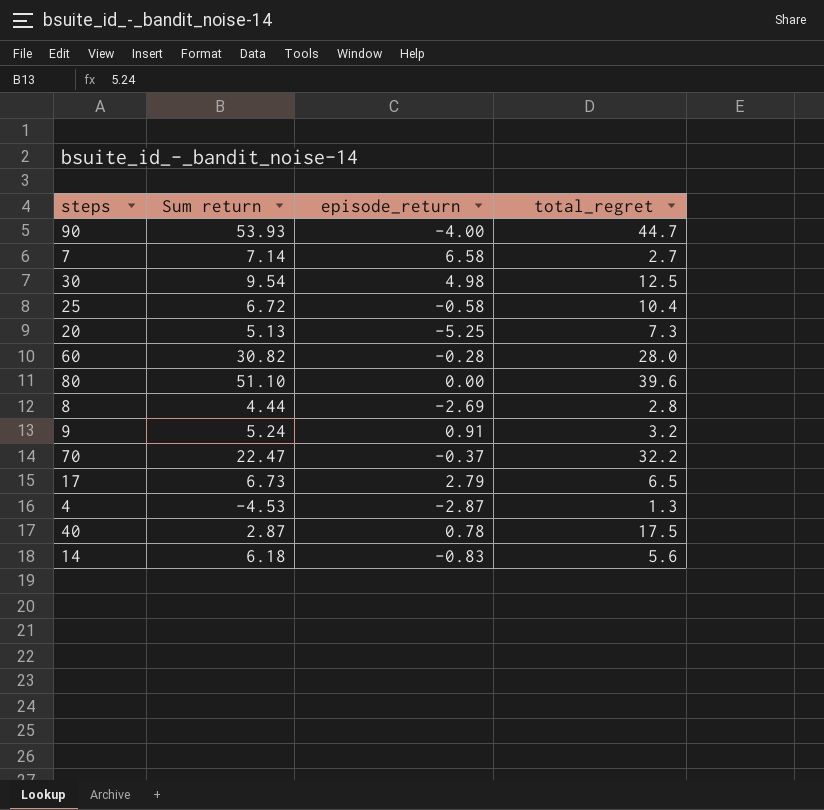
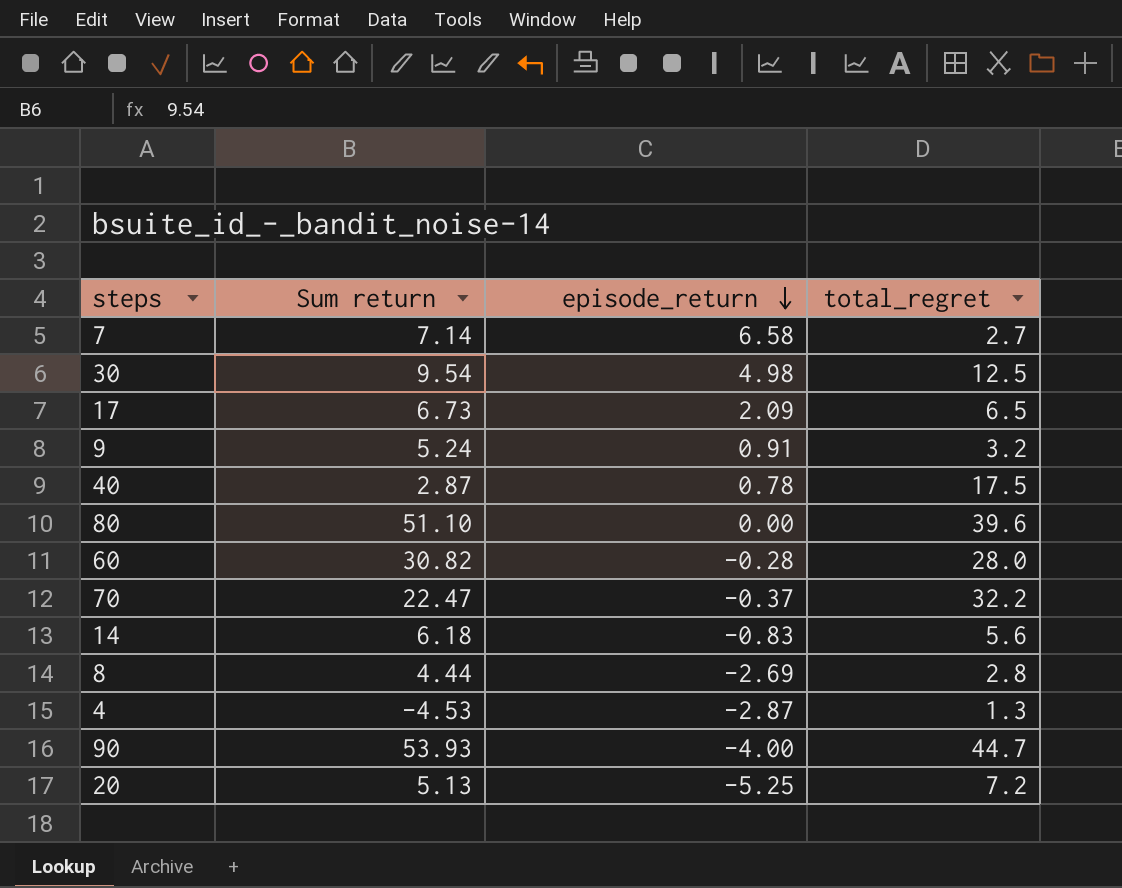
row order: none -> episode_return descending
row 25: 6.72 | -0.58 | 10.4 -> none
17 | episode_return: 2.79 -> 2.09
20 | total_regret: 7.3 -> 7.2

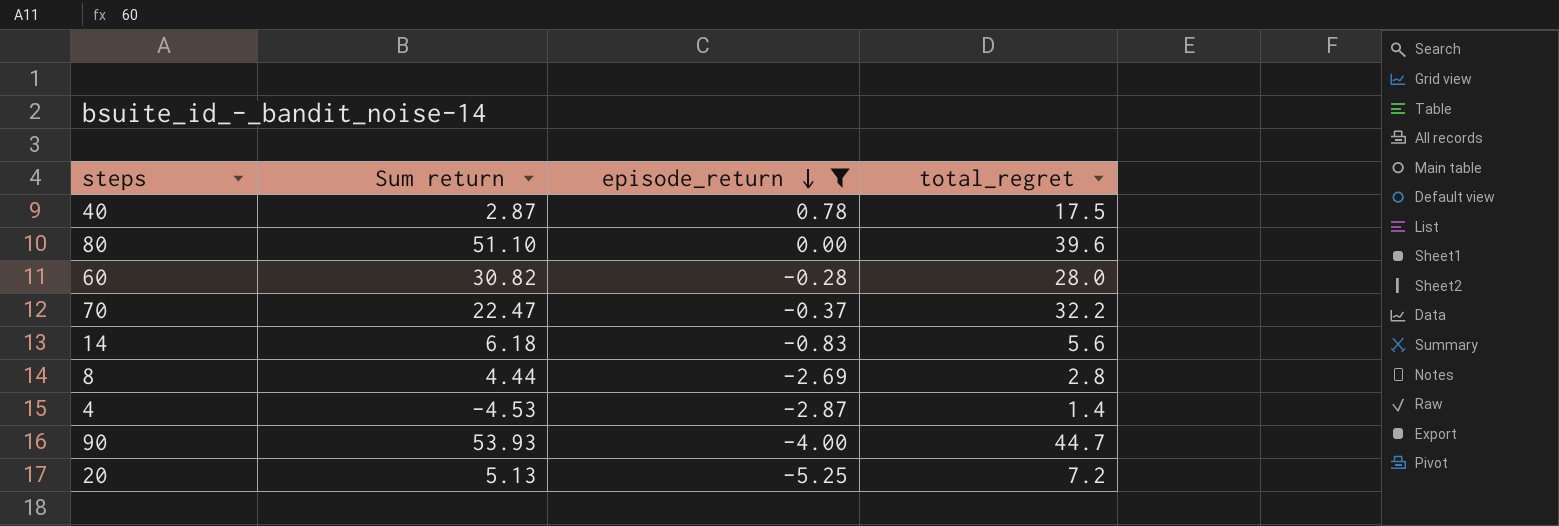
filter: none -> episode_return <= 0.78
4 | total_regret: 1.3 -> 1.4

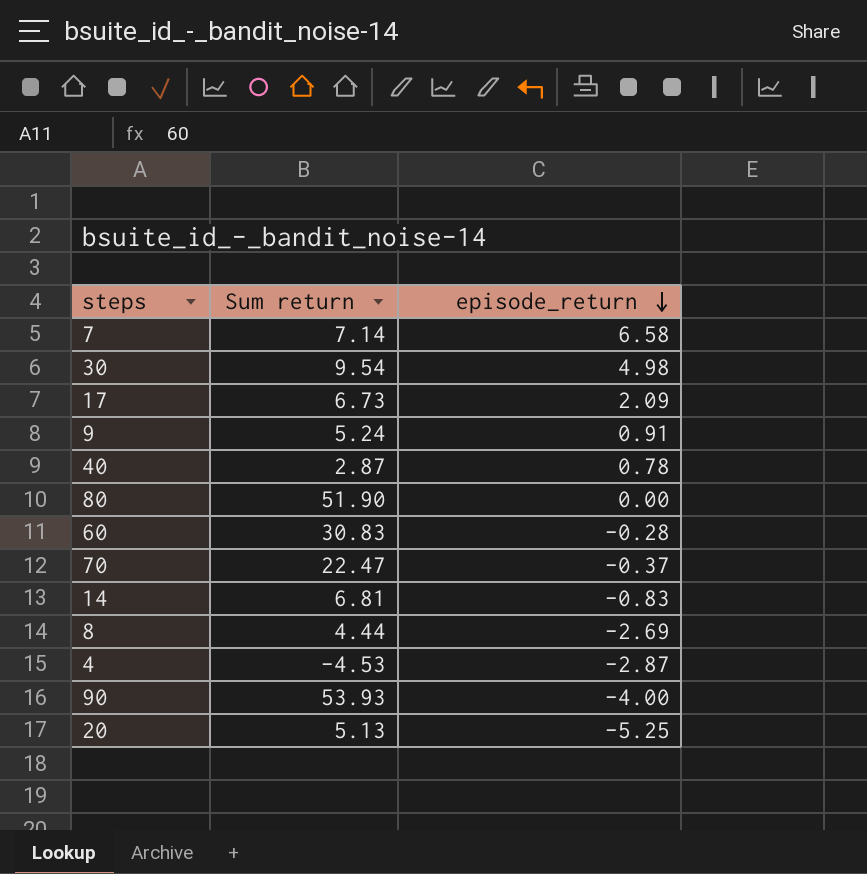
filter: episode_return <= 0.78 -> none
column total_regret | position: 4 -> none
80 | Sum return: 51.10 -> 51.90
60 | Sum return: 30.82 -> 30.83
14 | Sum return: 6.18 -> 6.81

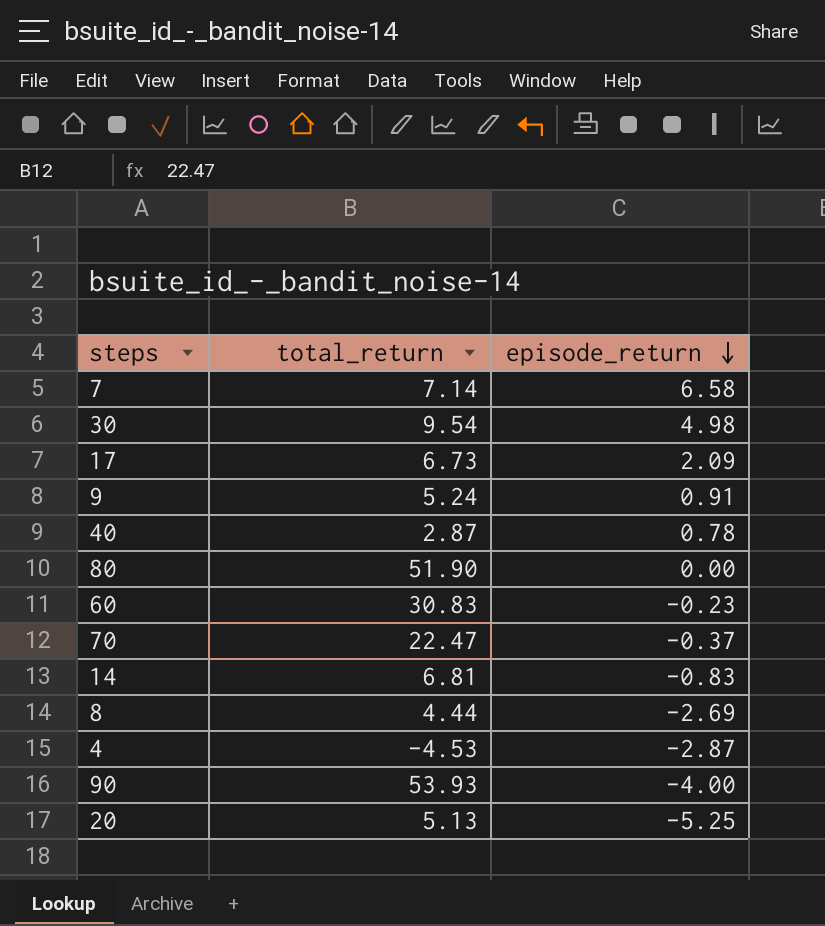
column name: Sum return -> total_return
60 | episode_return: -0.28 -> -0.23

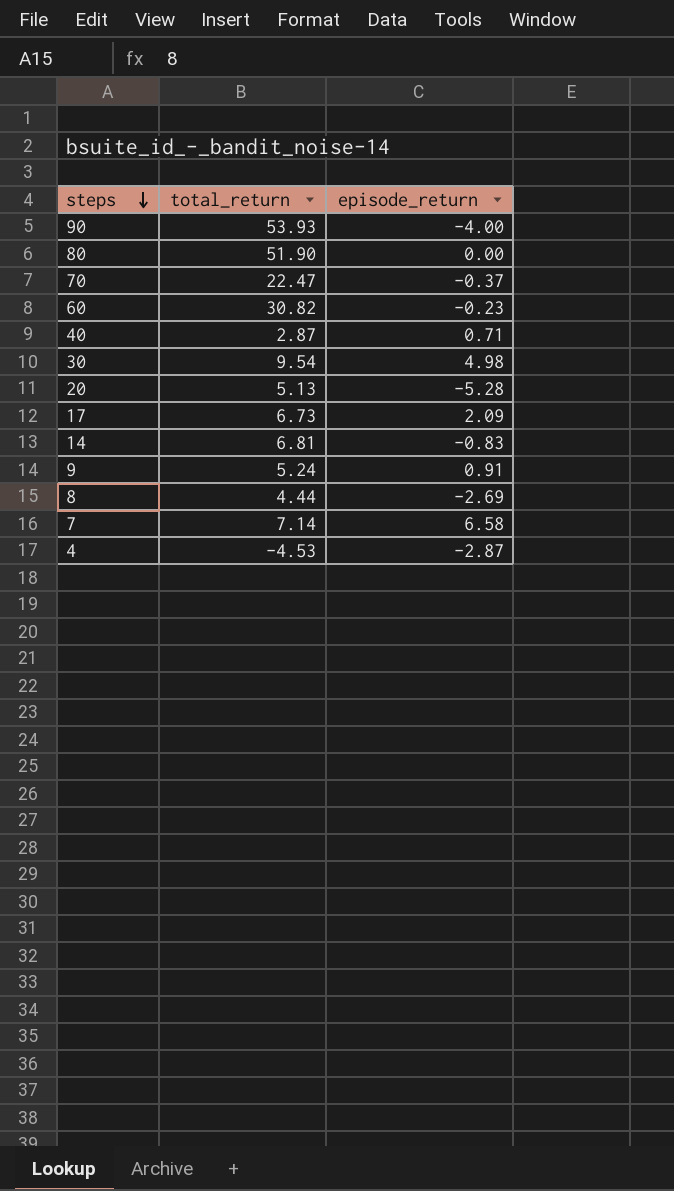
row order: episode_return descending -> steps descending
60 | total_return: 30.83 -> 30.82
40 | episode_return: 0.78 -> 0.71
20 | episode_return: -5.25 -> -5.28

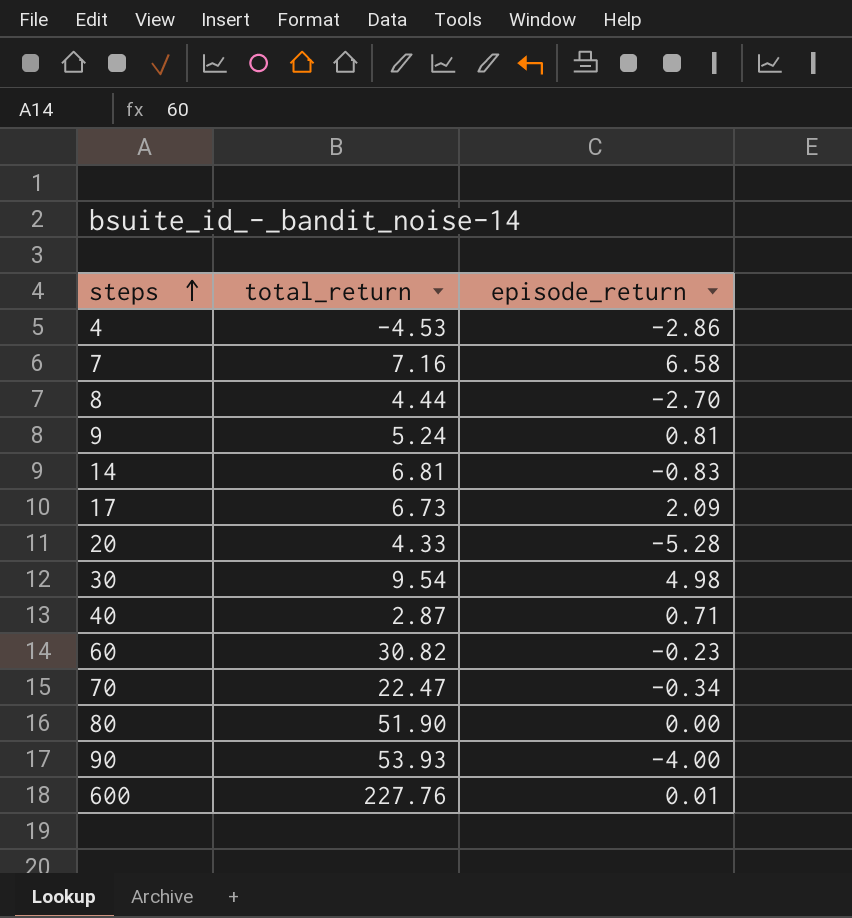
row order: steps descending -> steps ascending
4 | episode_return: -2.87 -> -2.86
7 | total_return: 7.14 -> 7.16
8 | episode_return: -2.69 -> -2.70
9 | episode_return: 0.91 -> 0.81
20 | total_return: 5.13 -> 4.33
70 | episode_return: -0.37 -> -0.34
row 600: none -> 227.76 | 0.01

